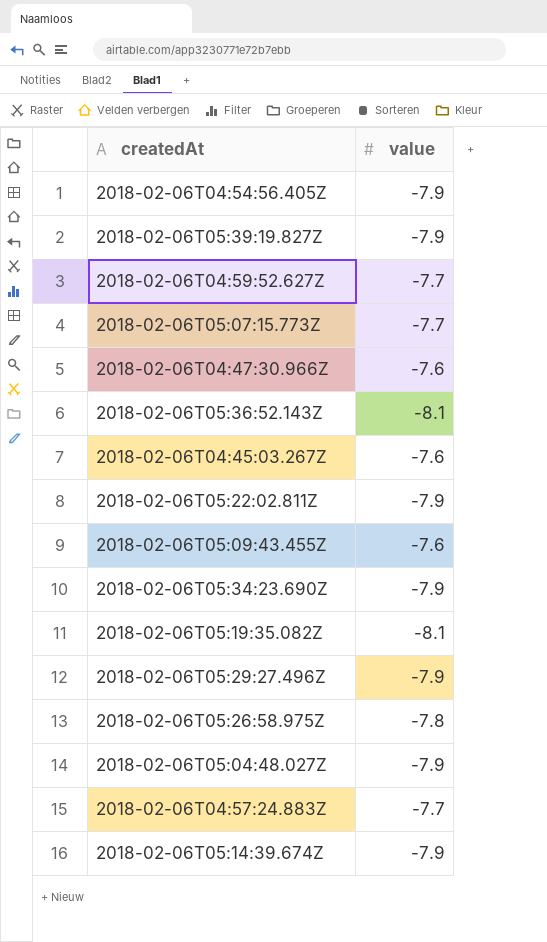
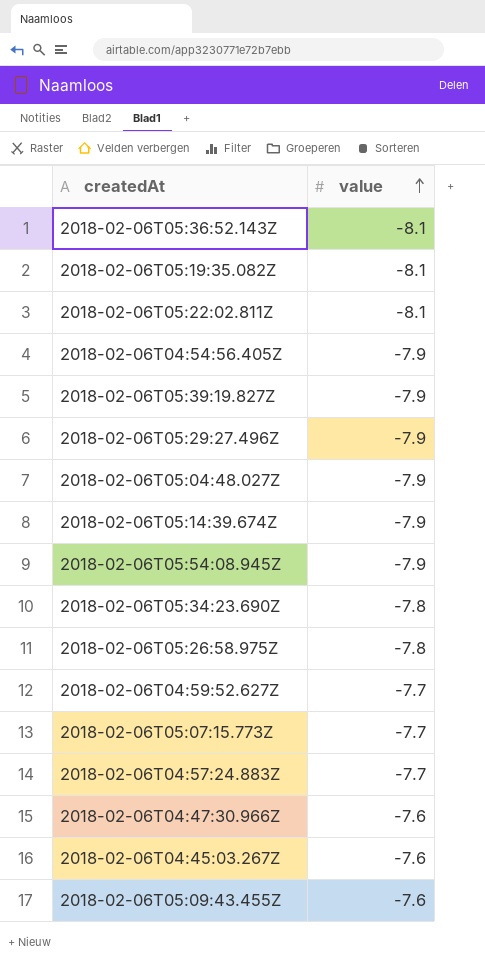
row order: none -> value ascending
2018-02-06T05:22:02.811Z | value: -7.9 -> -8.1
row 2018-02-06T05:54:08.945Z: none -> -7.9
2018-02-06T05:34:23.690Z | value: -7.9 -> -7.8

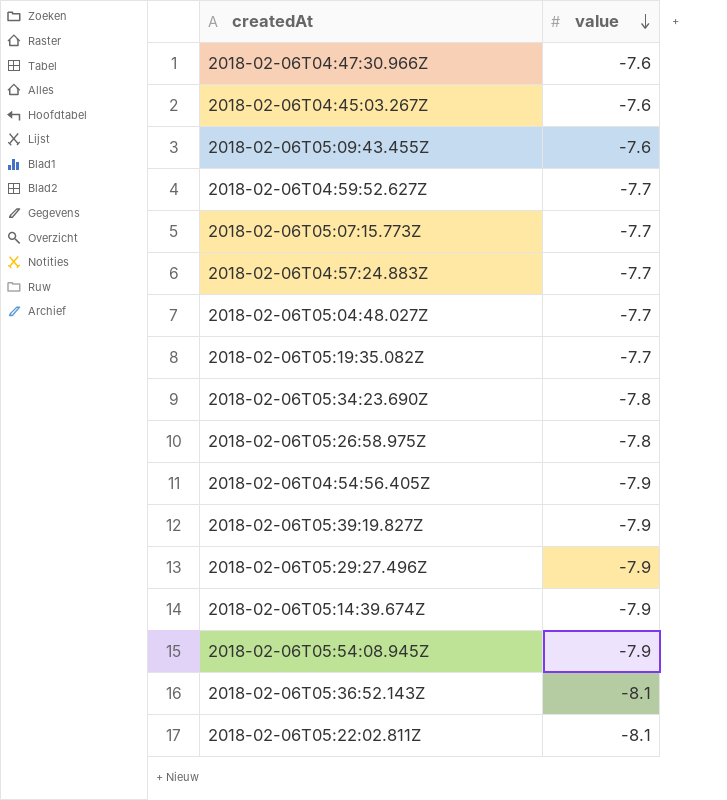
row order: value ascending -> value descending
2018-02-06T05:04:48.027Z | value: -7.9 -> -7.7
2018-02-06T05:19:35.082Z | value: -8.1 -> -7.7

